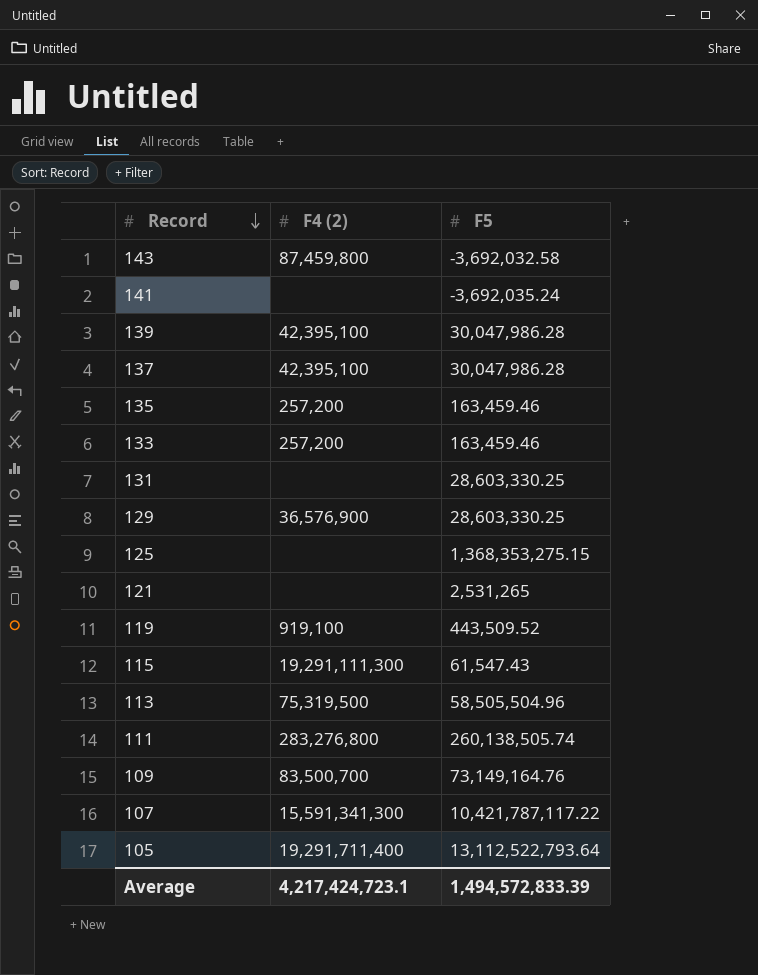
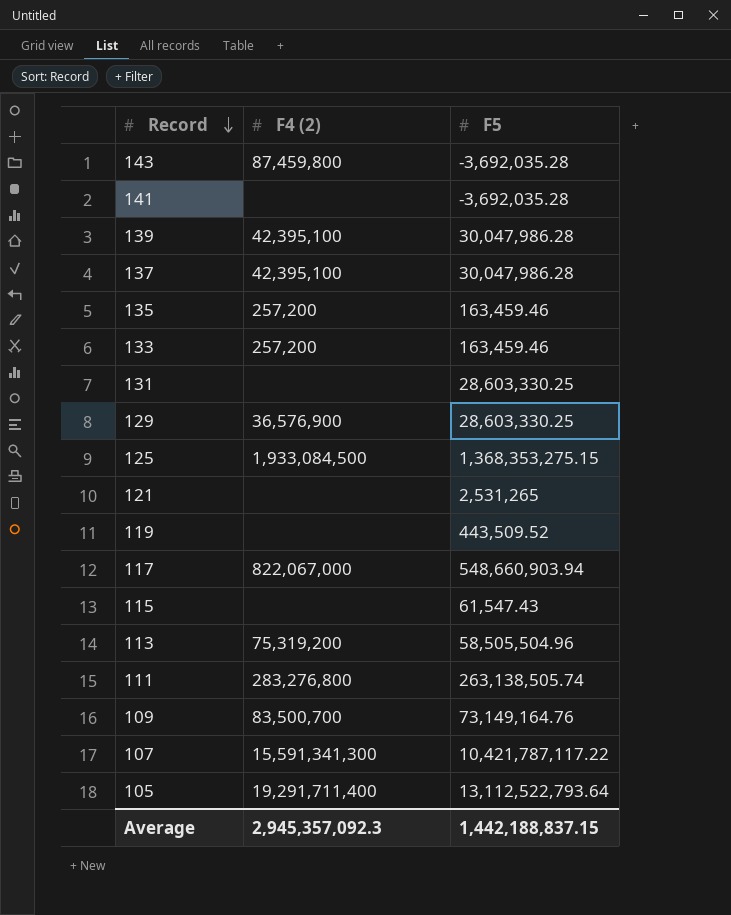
143 | F5: -3,692,032.58 -> -3,692,035.28
141 | F5: -3,692,035.24 -> -3,692,035.28
125 | F4 (2): none -> 1,933,084,500
119 | F4 (2): 919,100 -> none
row 117: none -> 822,067,000 | 548,660,903.94
115 | F4 (2): 19,291,111,300 -> none
113 | F4 (2): 75,319,500 -> 75,319,200
111 | F5: 260,138,505.74 -> 263,138,505.74
Average | F4 (2): 4,217,424,723.1 -> 2,945,357,092.3
Average | F5: 1,494,572,833.39 -> 1,442,188,837.15

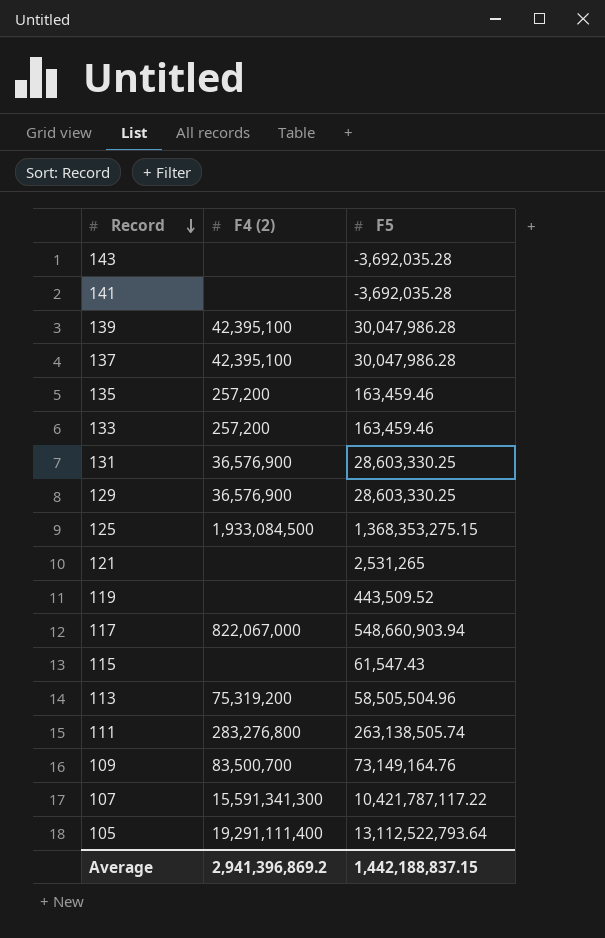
143 | F4 (2): 87,459,800 -> none
131 | F4 (2): none -> 36,576,900
105 | F4 (2): 19,291,711,400 -> 19,291,111,400
Average | F4 (2): 2,945,357,092.3 -> 2,941,396,869.2

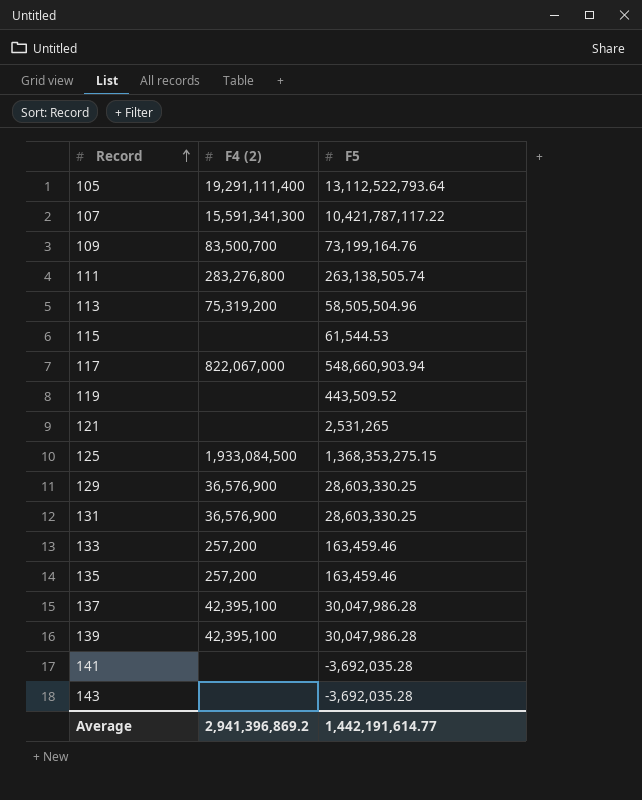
row order: Record descending -> Record ascending
109 | F5: 73,149,164.76 -> 73,199,164.76
115 | F5: 61,547.43 -> 61,544.53
Average | F5: 1,442,188,837.15 -> 1,442,191,614.77

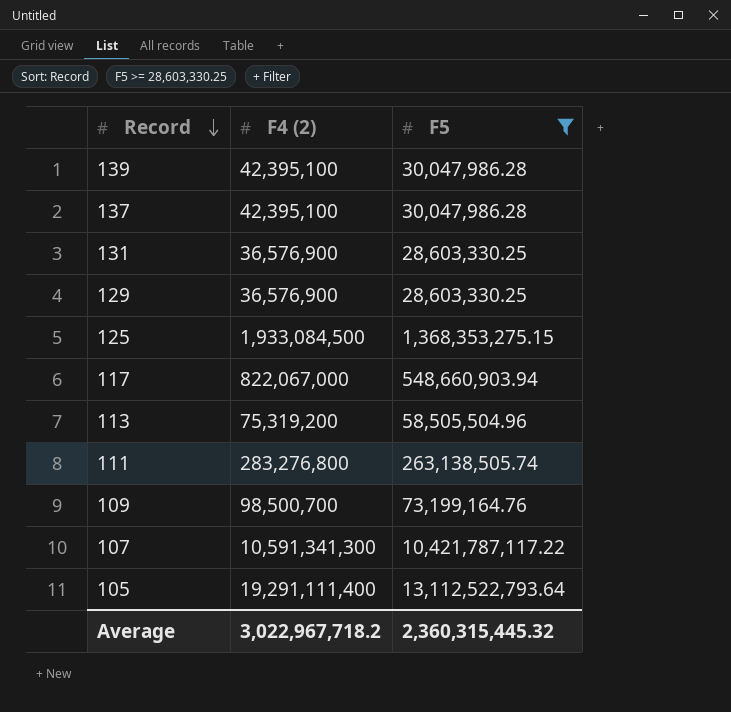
filter: none -> F5 >= 28,603,330.25
row order: Record ascending -> Record descending
109 | F4 (2): 83,500,700 -> 98,500,700
107 | F4 (2): 15,591,341,300 -> 10,591,341,300
Average | F4 (2): 2,941,396,869.2 -> 3,022,967,718.2
Average | F5: 1,442,191,614.77 -> 2,360,315,445.32

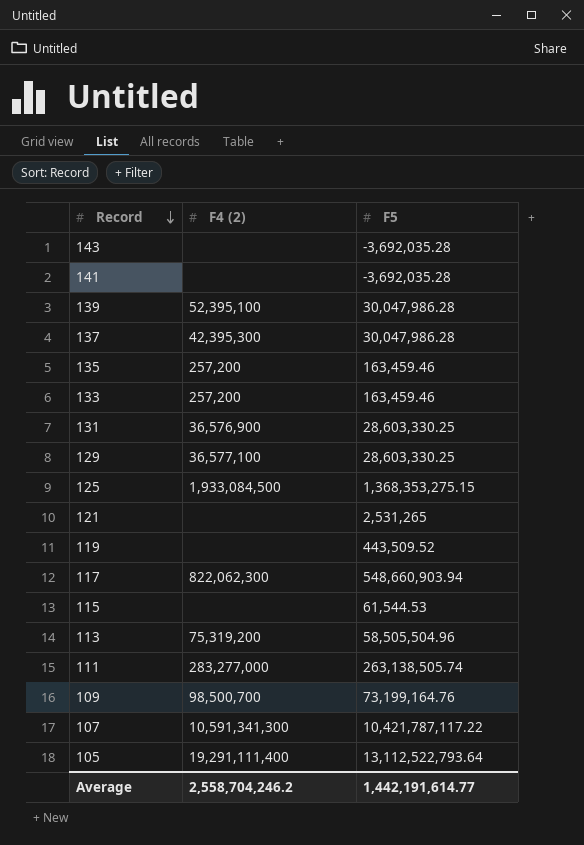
filter: F5 >= 28,603,330.25 -> none
139 | F4 (2): 42,395,100 -> 52,395,100
137 | F4 (2): 42,395,100 -> 42,395,300
129 | F4 (2): 36,576,900 -> 36,577,100
117 | F4 (2): 822,067,000 -> 822,062,300
111 | F4 (2): 283,276,800 -> 283,277,000
Average | F4 (2): 3,022,967,718.2 -> 2,558,704,246.2
Average | F5: 2,360,315,445.32 -> 1,442,191,614.77

